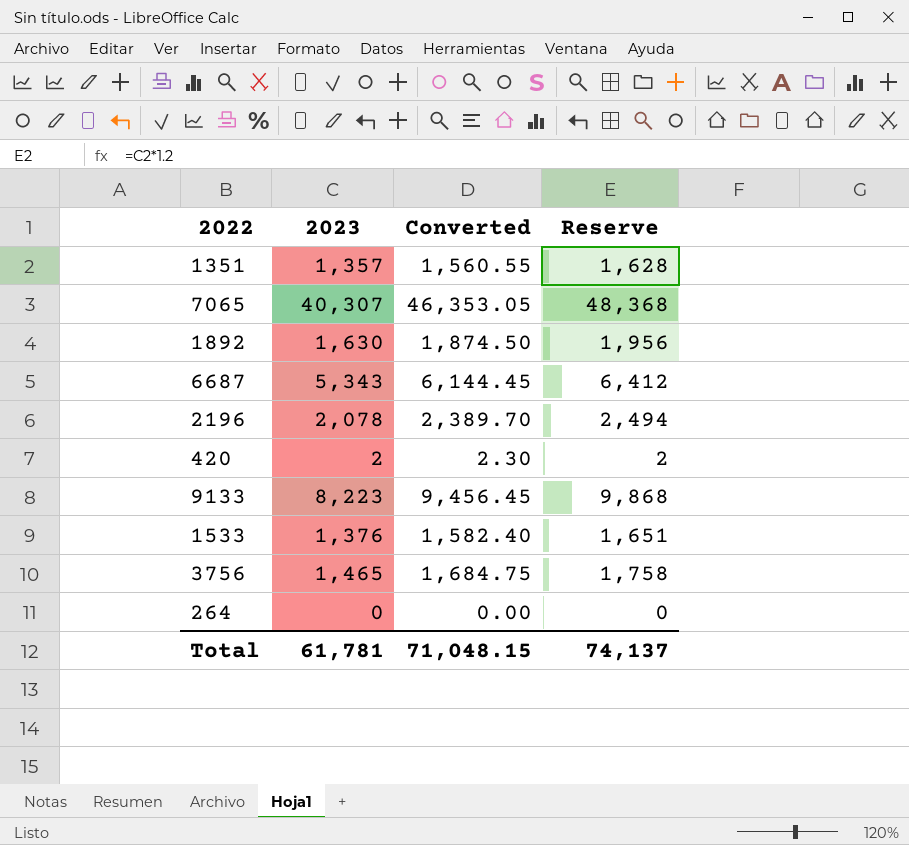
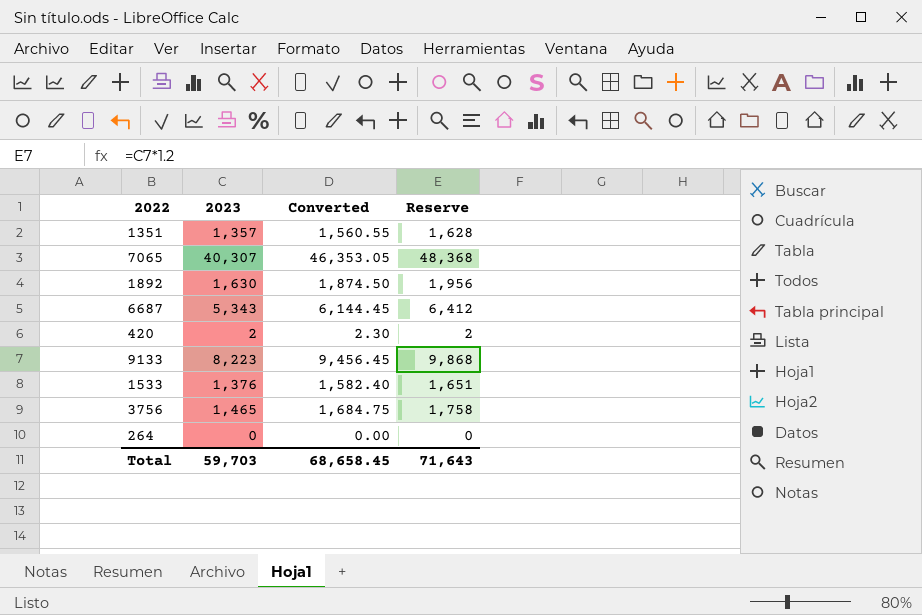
row 2196: 2,078 | 2,389.70 | 2,494 -> none
Total | 2023: 61,781 -> 59,703
Total | Converted: 71,048.15 -> 68,658.45
Total | Reserve: 74,137 -> 71,643

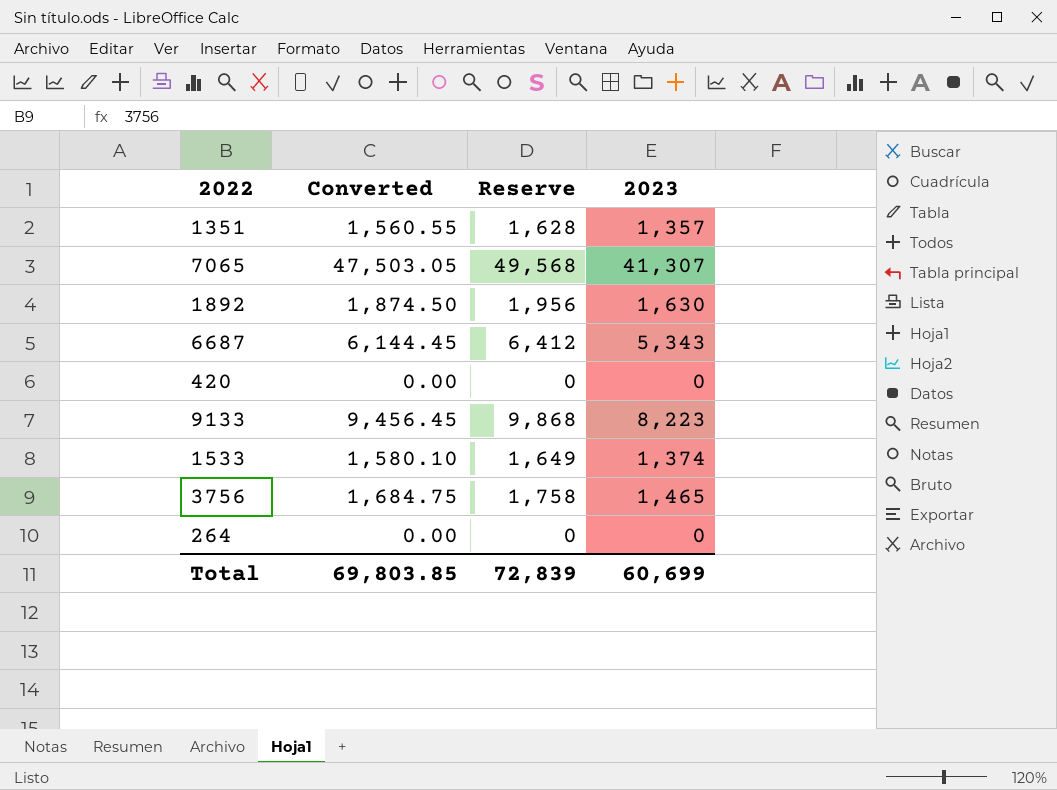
column 2023 | position: 2 -> 4
7065 | Converted: 46,353.05 -> 47,503.05
7065 | Reserve: 48,368 -> 49,568
7065 | 2023: 40,307 -> 41,307
420 | Converted: 2.30 -> 0.00
420 | Reserve: 2 -> 0
420 | 2023: 2 -> 0
1533 | Converted: 1,582.40 -> 1,580.10
1533 | Reserve: 1,651 -> 1,649
1533 | 2023: 1,376 -> 1,374
Total | Converted: 68,658.45 -> 69,803.85
Total | Reserve: 71,643 -> 72,839
Total | 2023: 59,703 -> 60,699

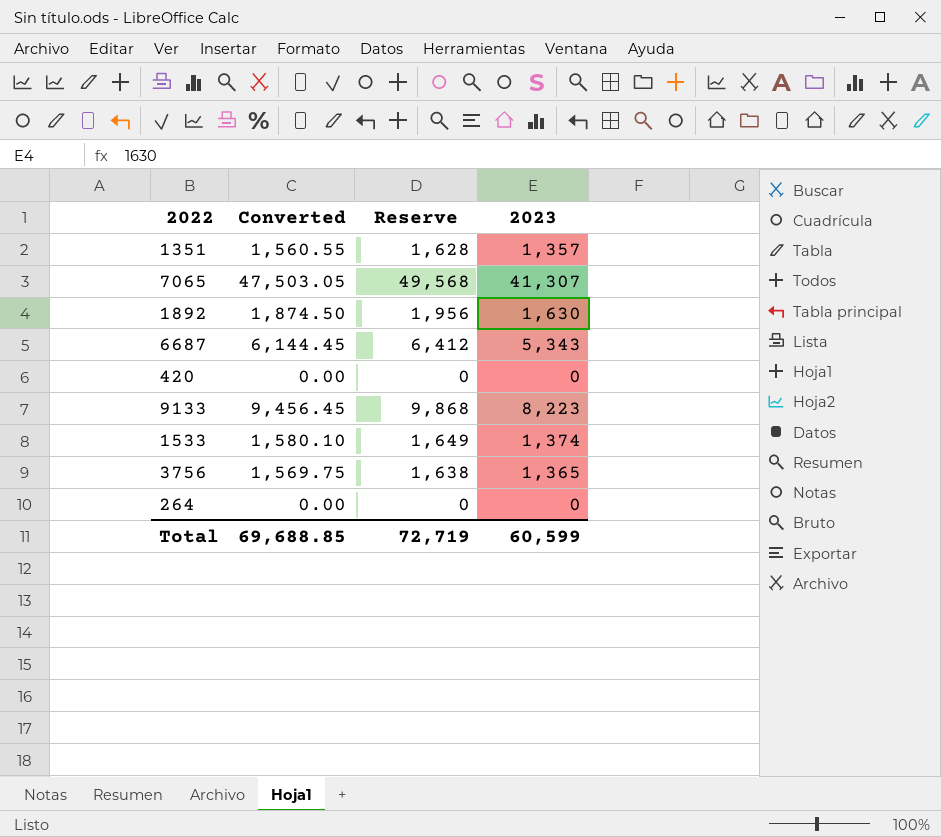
3756 | Converted: 1,684.75 -> 1,569.75
3756 | Reserve: 1,758 -> 1,638
3756 | 2023: 1,465 -> 1,365
Total | Converted: 69,803.85 -> 69,688.85
Total | Reserve: 72,839 -> 72,719
Total | 2023: 60,699 -> 60,599

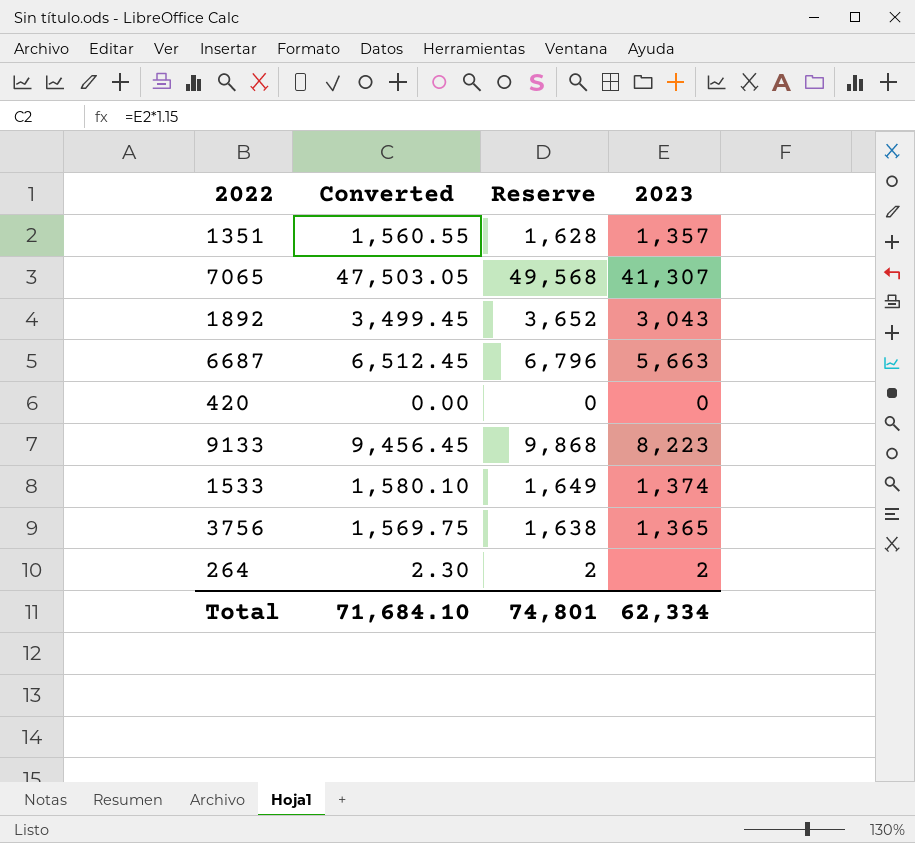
1892 | Converted: 1,874.50 -> 3,499.45
1892 | Reserve: 1,956 -> 3,652
1892 | 2023: 1,630 -> 3,043
6687 | Converted: 6,144.45 -> 6,512.45
6687 | Reserve: 6,412 -> 6,796
6687 | 2023: 5,343 -> 5,663
264 | Converted: 0.00 -> 2.30
264 | Reserve: 0 -> 2
264 | 2023: 0 -> 2
Total | Converted: 69,688.85 -> 71,684.10
Total | Reserve: 72,719 -> 74,801
Total | 2023: 60,599 -> 62,334

